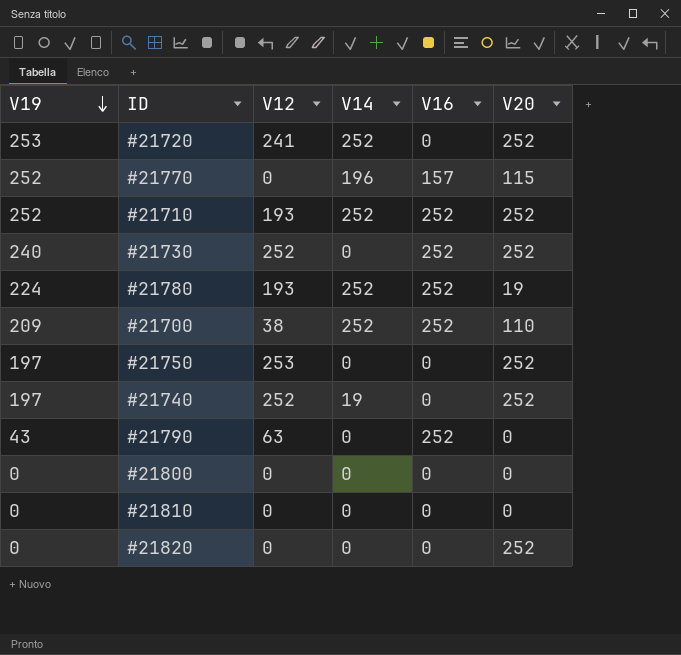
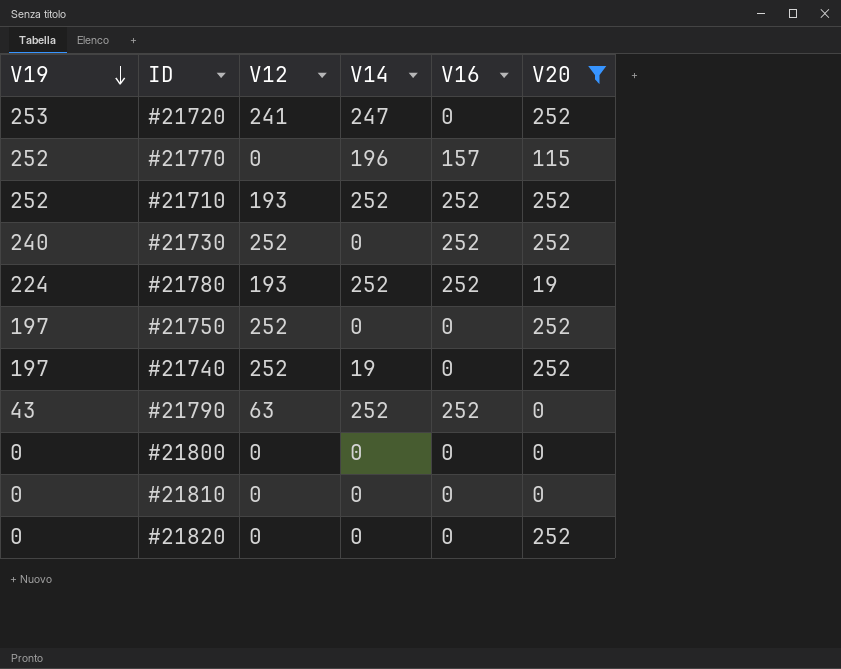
filter: none -> V20 != 110
#21720 | V14: 252 -> 247
#21750 | V12: 253 -> 252
#21790 | V14: 0 -> 252

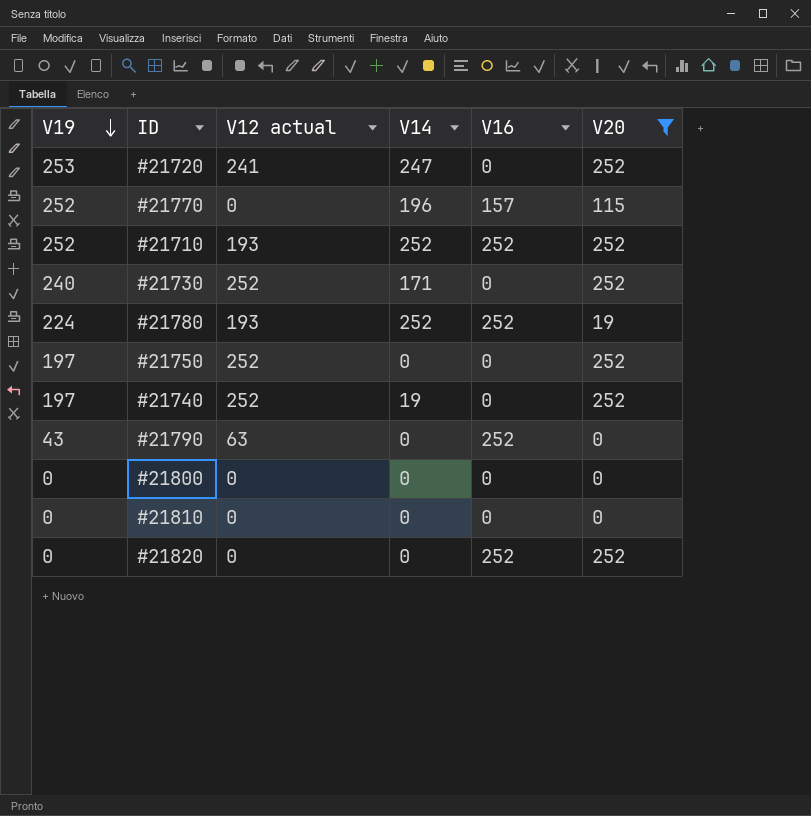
column name: V12 -> V12 actual
#21730 | V14: 0 -> 171
#21730 | V16: 252 -> 0
#21790 | V14: 252 -> 0
#21820 | V16: 0 -> 252

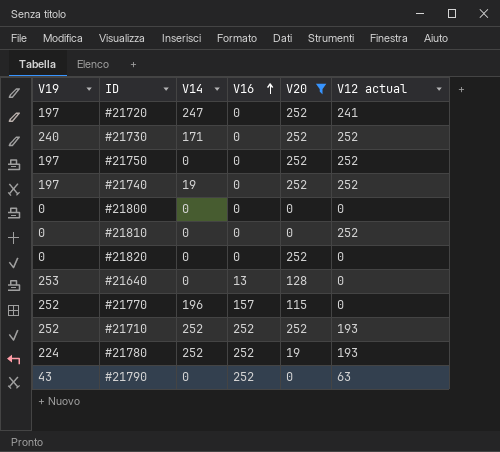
row order: V19 descending -> V16 ascending
column V12 actual | position: 3 -> 6
#21720 | V19: 253 -> 197
#21810 | V12 actual: 0 -> 252
#21820 | V16: 252 -> 0
row #21640: none -> 253 | 0 | 13 | 128 | 0

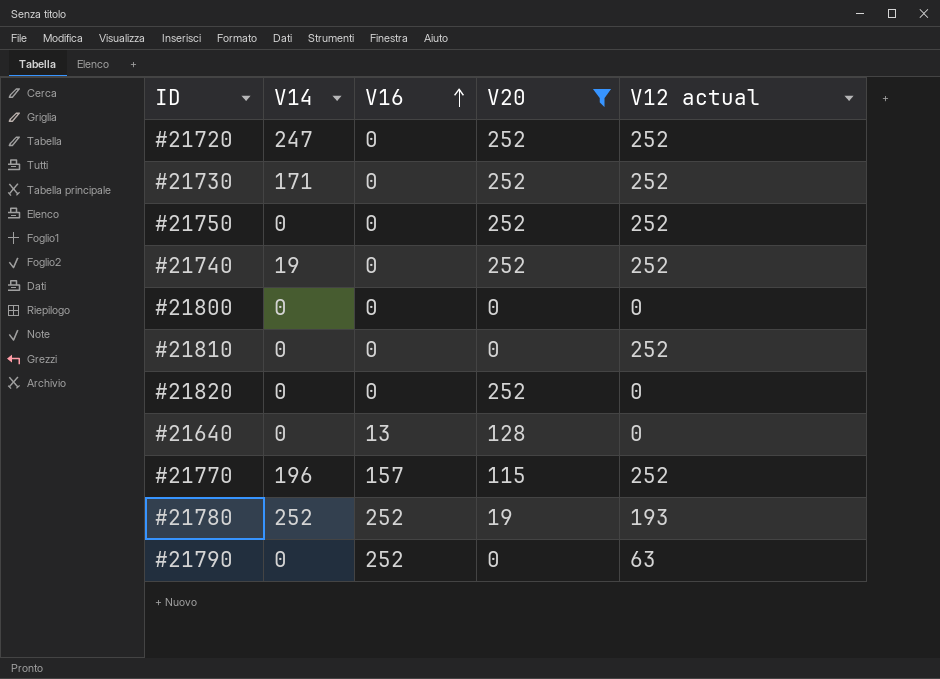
column V19 | position: 1 -> none
row #21710: 252 | 252 | 252 | 252 | 193 -> none
#21720 | V12 actual: 241 -> 252
#21770 | V12 actual: 0 -> 252

